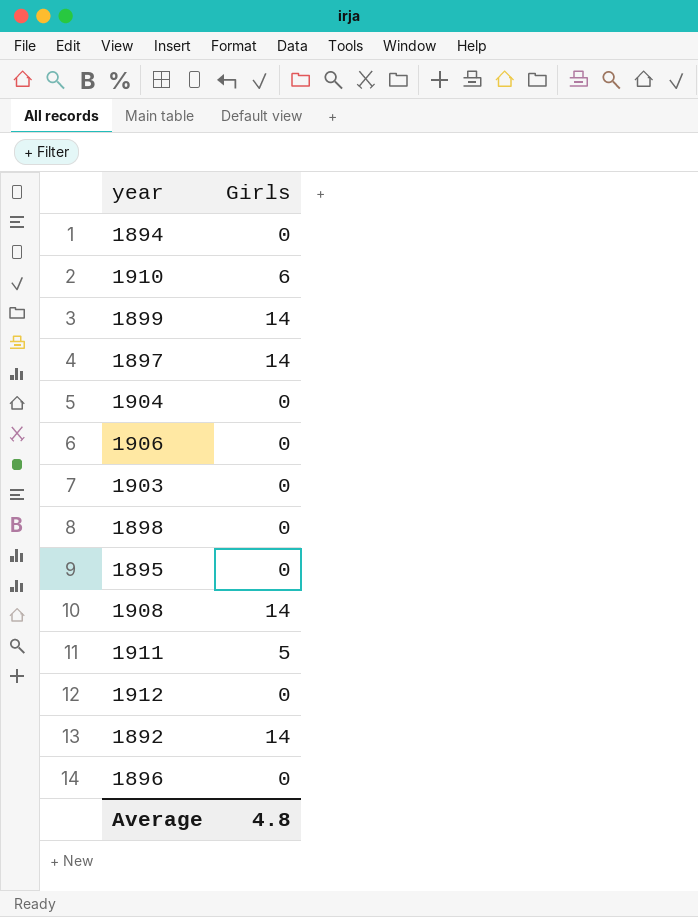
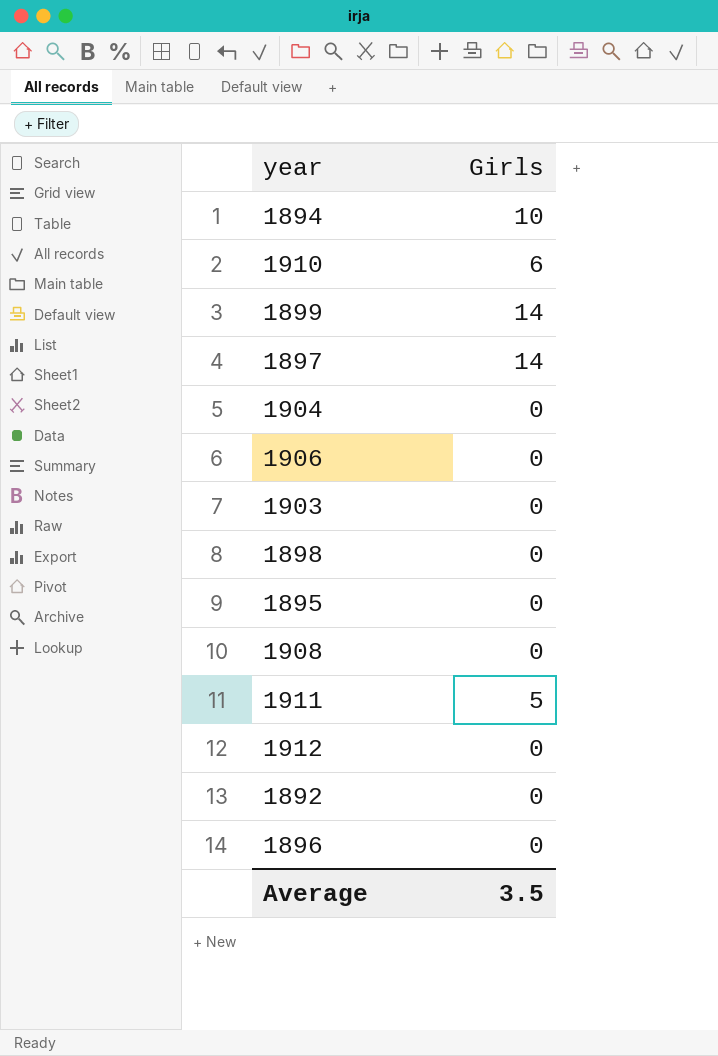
1894 | Girls: 0 -> 10
1908 | Girls: 14 -> 0
1892 | Girls: 14 -> 0
Average | Girls: 4.8 -> 3.5

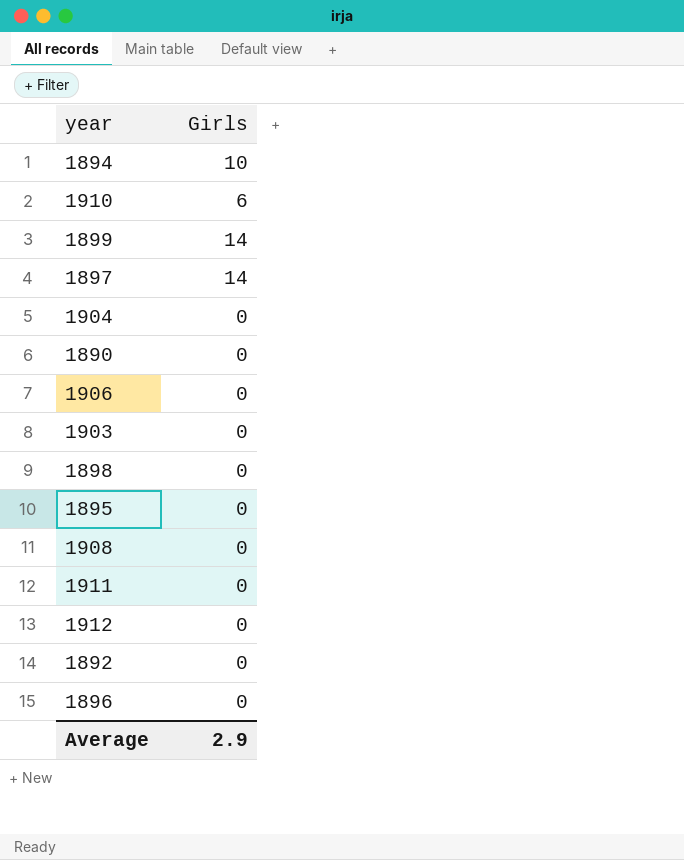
row 1890: none -> 0
1911 | Girls: 5 -> 0
Average | Girls: 3.5 -> 2.9

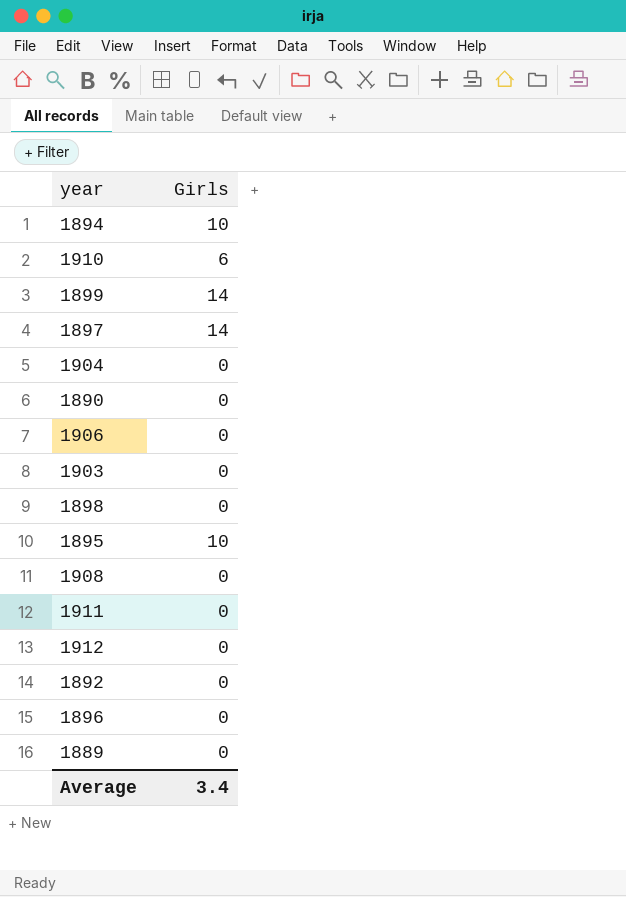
1895 | Girls: 0 -> 10
row 1889: none -> 0
Average | Girls: 2.9 -> 3.4

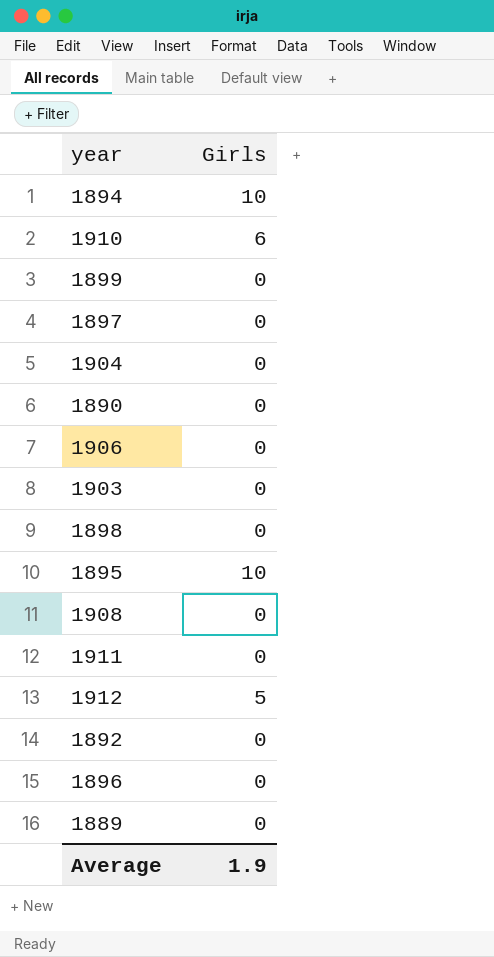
1899 | Girls: 14 -> 0
1897 | Girls: 14 -> 0
1912 | Girls: 0 -> 5
Average | Girls: 3.4 -> 1.9

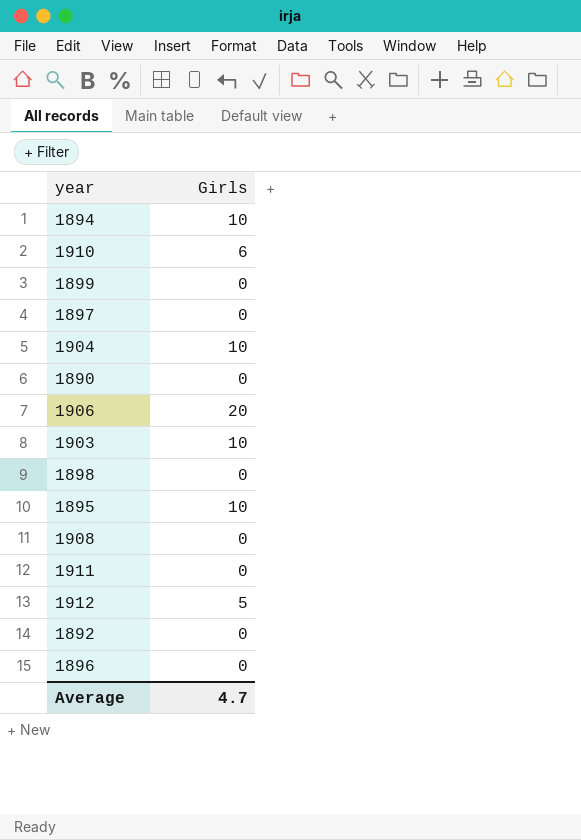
row 1889: 0 -> none
1904 | Girls: 0 -> 10
1906 | Girls: 0 -> 20
1903 | Girls: 0 -> 10
Average | Girls: 1.9 -> 4.7

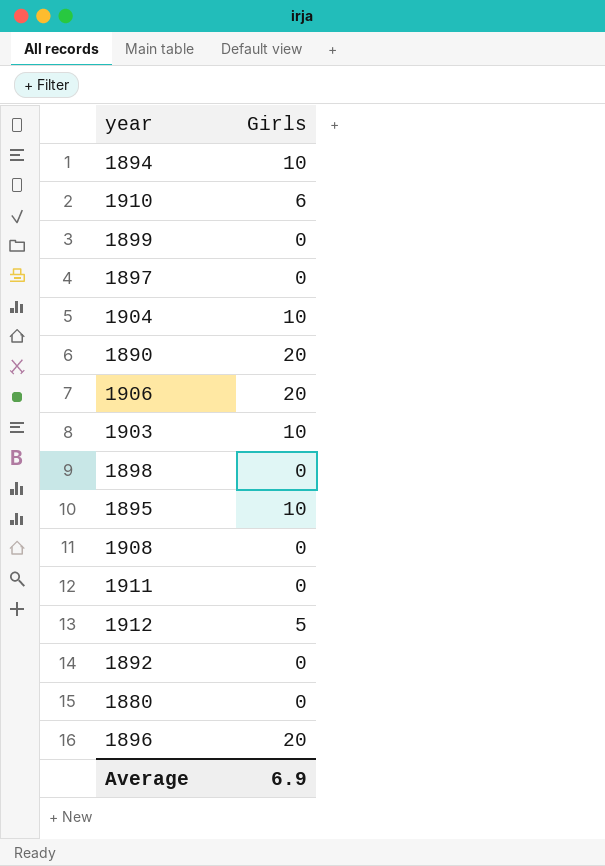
1890 | Girls: 0 -> 20
row 1880: none -> 0
1896 | Girls: 0 -> 20
Average | Girls: 4.7 -> 6.9

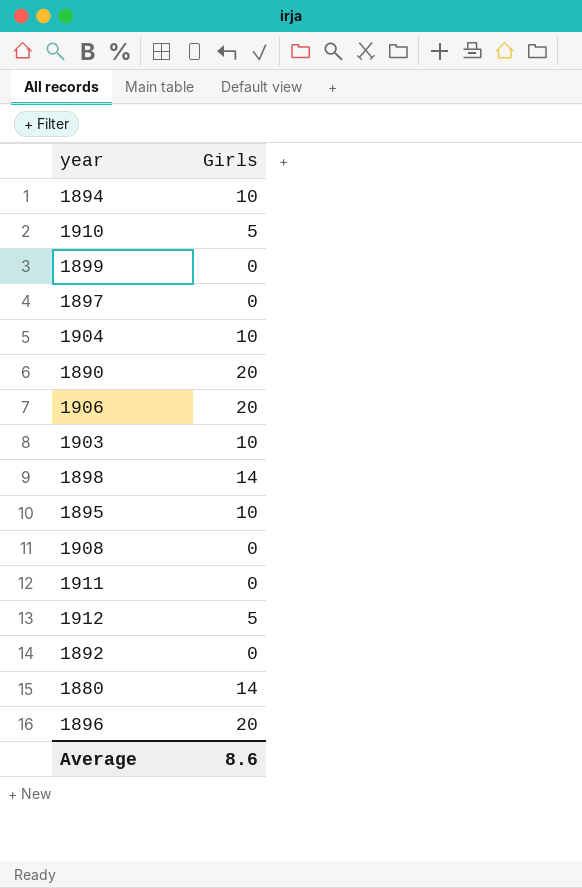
1910 | Girls: 6 -> 5
1898 | Girls: 0 -> 14
1880 | Girls: 0 -> 14
Average | Girls: 6.9 -> 8.6

